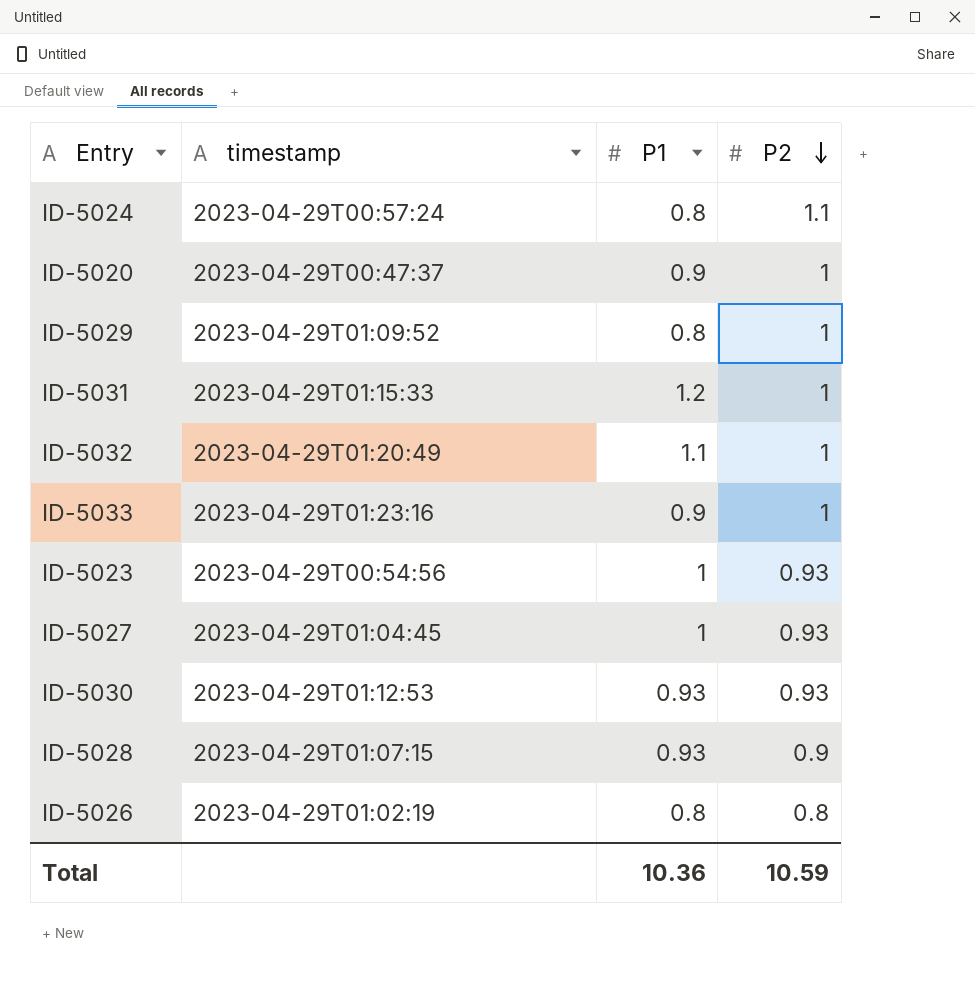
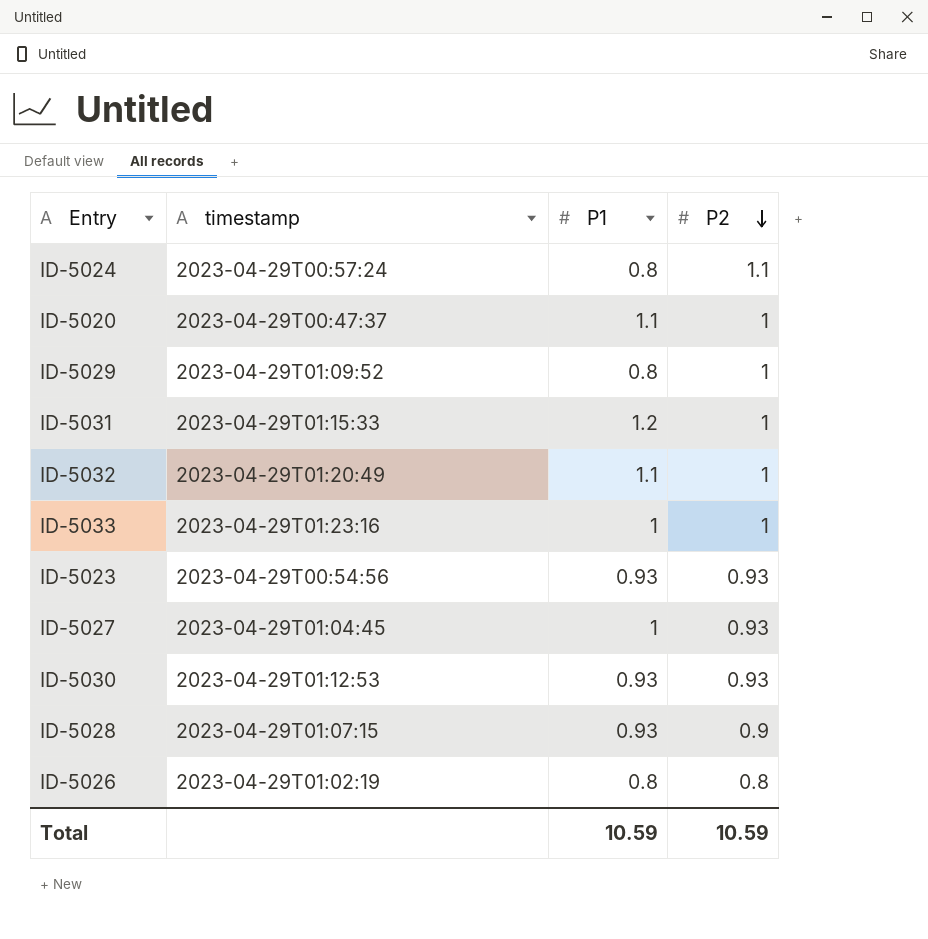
ID-5020 | P1: 0.9 -> 1.1
ID-5033 | P1: 0.9 -> 1
ID-5023 | P1: 1 -> 0.93
Total | P1: 10.36 -> 10.59

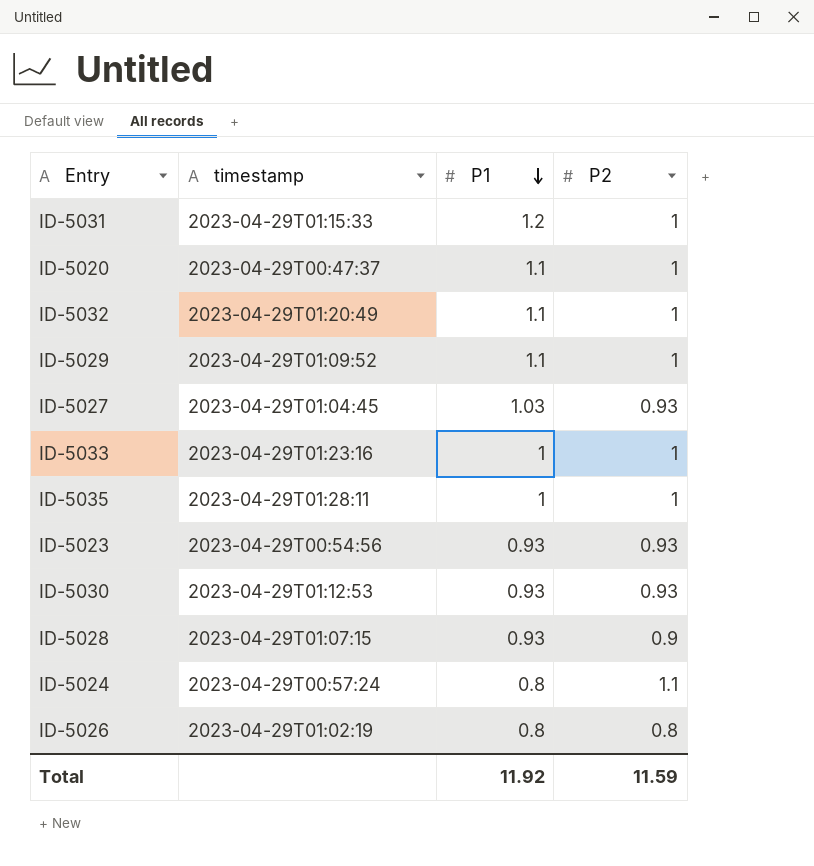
row order: P2 descending -> P1 descending
ID-5029 | P1: 0.8 -> 1.1
ID-5027 | P1: 1 -> 1.03
row ID-5035: none -> 2023-04-29T01:28:11 | 1 | 1
Total | P1: 10.59 -> 11.92
Total | P2: 10.59 -> 11.59

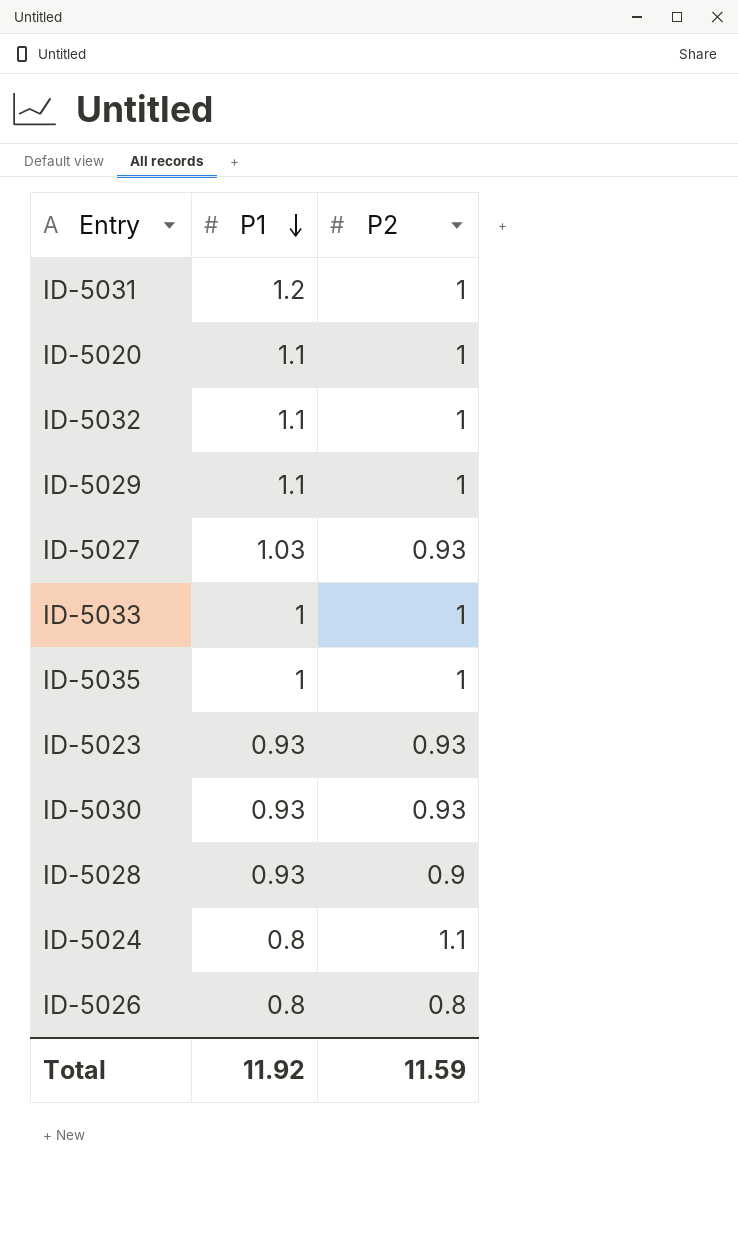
column timestamp | position: 2 -> none

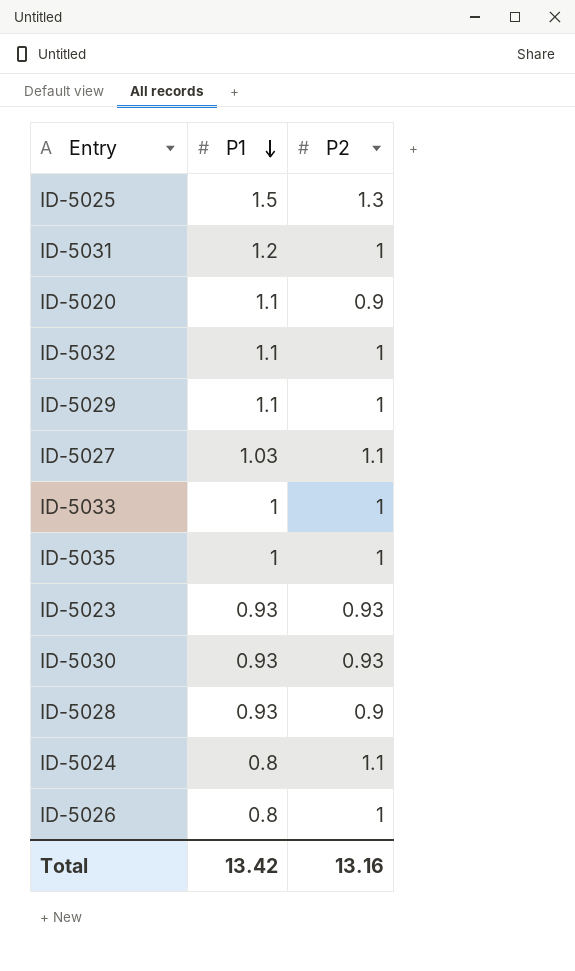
row ID-5025: none -> 1.5 | 1.3
ID-5020 | P2: 1 -> 0.9
ID-5027 | P2: 0.93 -> 1.1
ID-5026 | P2: 0.8 -> 1
Total | P1: 11.92 -> 13.42
Total | P2: 11.59 -> 13.16

